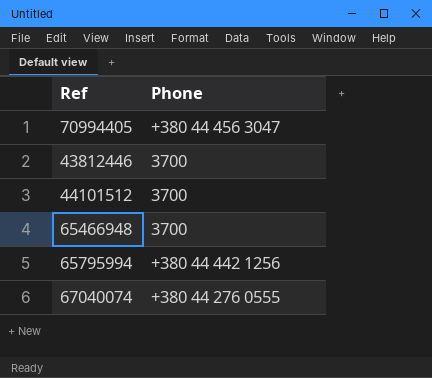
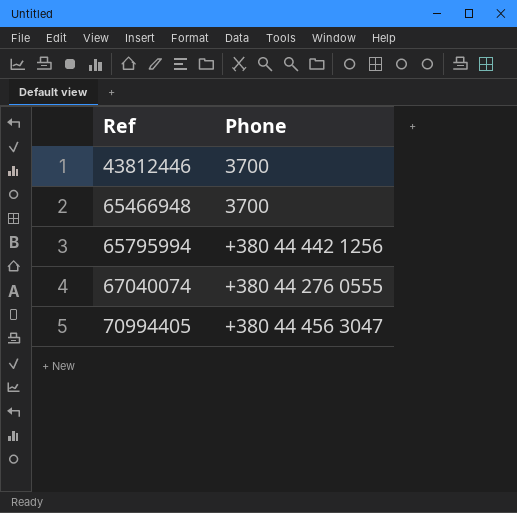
row order: none -> Ref ascending
row 44101512: 3700 -> none

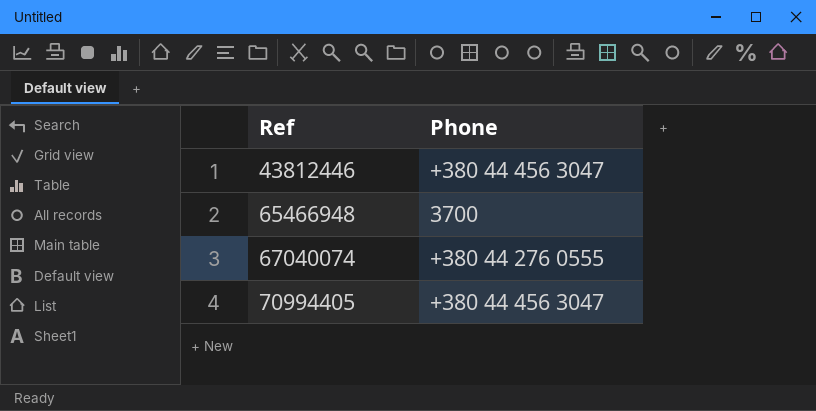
row 65795994: +380 44 442 1256 -> none
43812446 | Phone: 3700 -> +380 44 456 3047

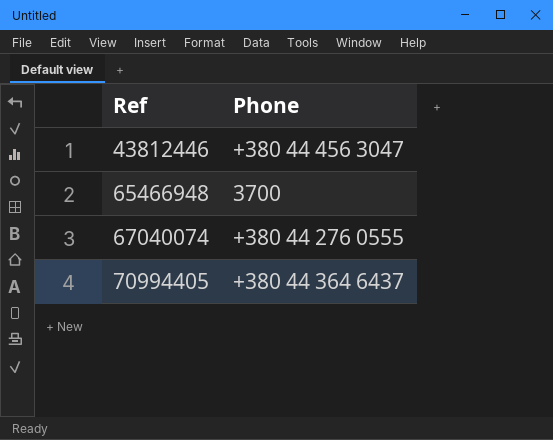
70994405 | Phone: +380 44 456 3047 -> +380 44 364 6437

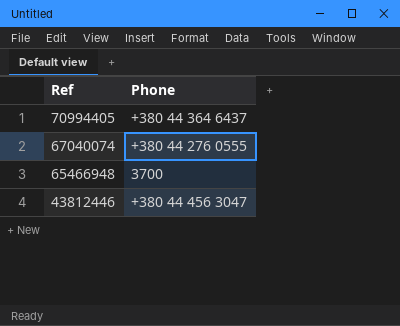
row order: Ref ascending -> Ref descending

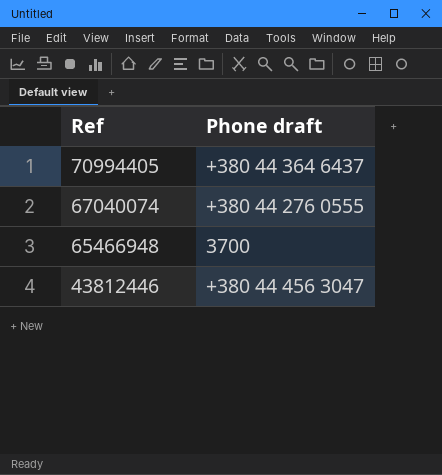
column name: Phone -> Phone draft

